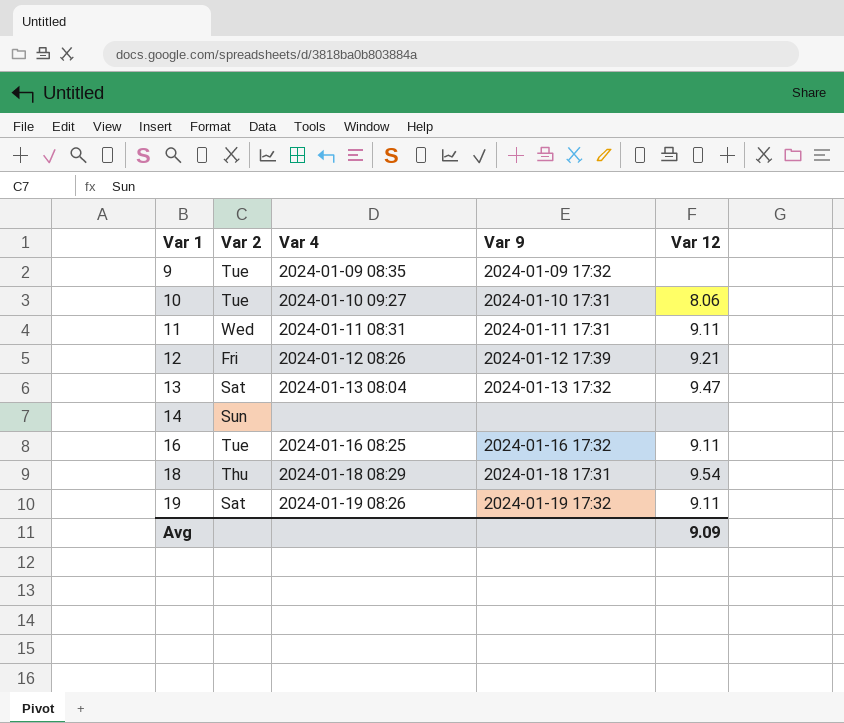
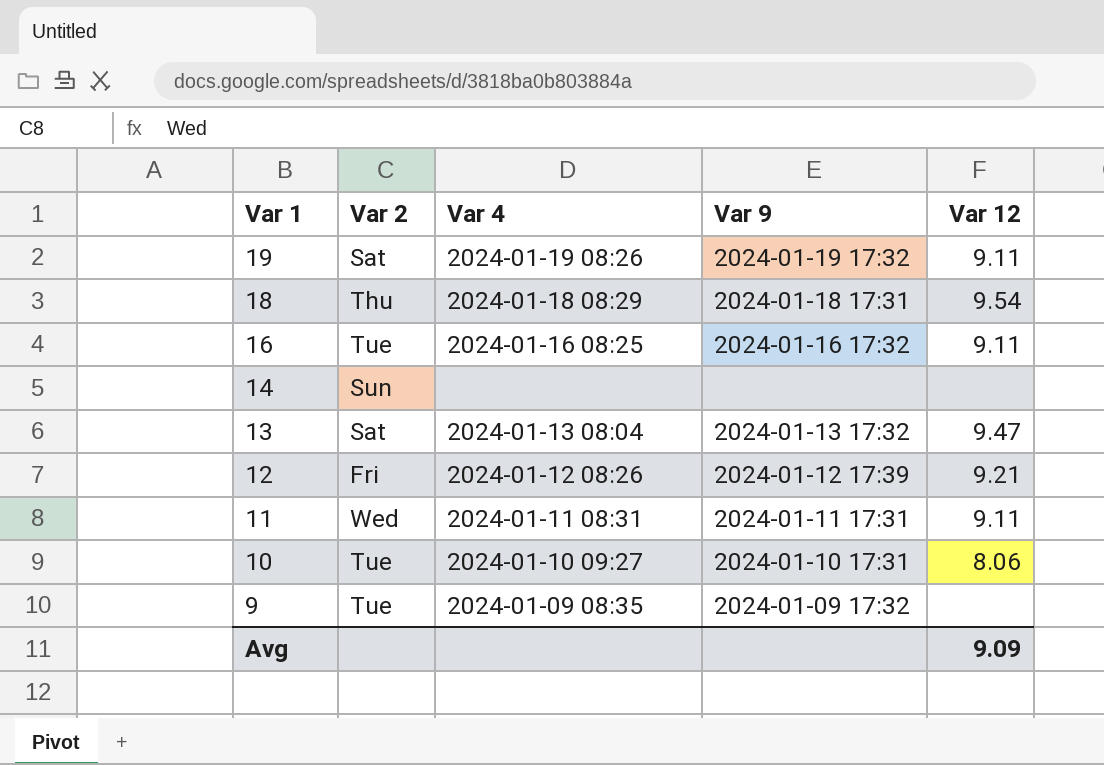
row order: Var 1 ascending -> Var 1 descending

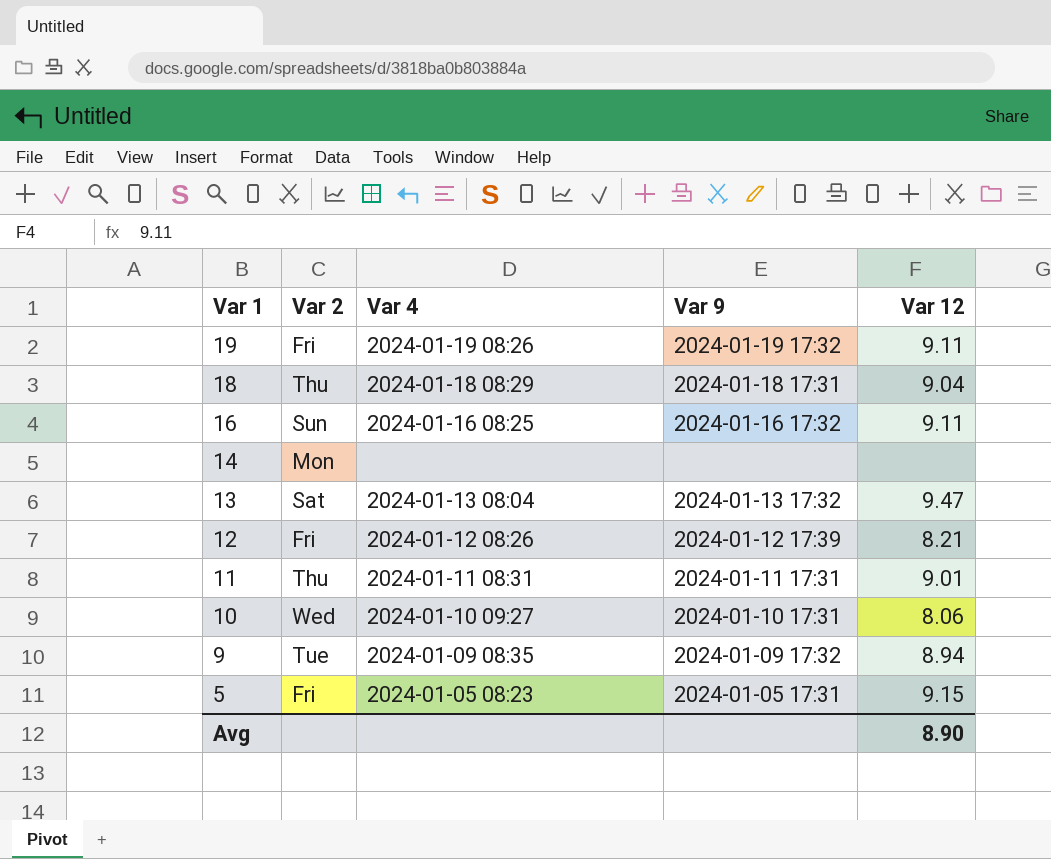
19 | Var 2: Sat -> Fri
18 | Var 12: 9.54 -> 9.04
16 | Var 2: Tue -> Sun
14 | Var 2: Sun -> Mon
12 | Var 12: 9.21 -> 8.21
11 | Var 2: Wed -> Thu
11 | Var 12: 9.11 -> 9.01
10 | Var 2: Tue -> Wed
9 | Var 12: none -> 8.94
row 5: none -> Fri | 2024-01-05 08:23 | 2024-01-05 17:31 | 9.15
Avg | Var 12: 9.09 -> 8.90

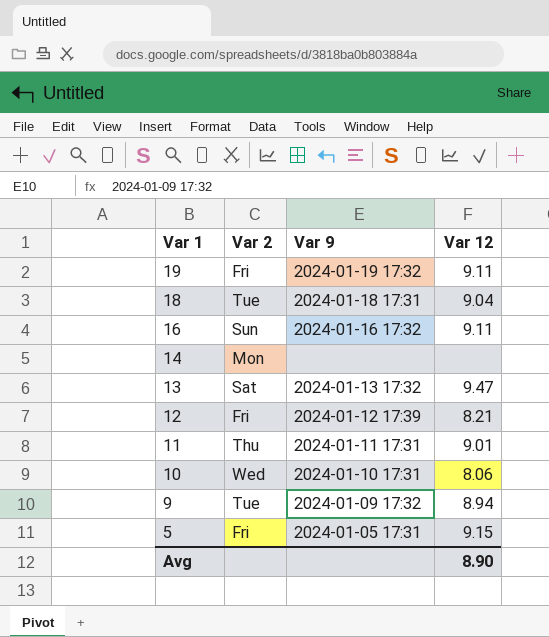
column Var 4 | position: 3 -> none
18 | Var 2: Thu -> Tue

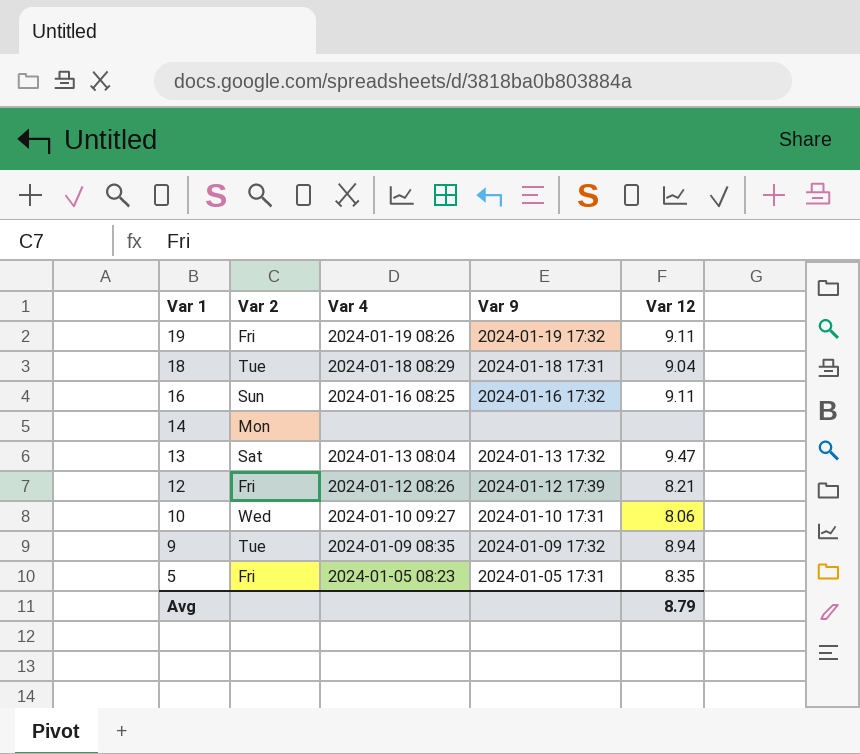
column Var 4 | position: none -> 3
row 11: Thu | 2024-01-11 17:31 | 9.01 -> none
5 | Var 12: 9.15 -> 8.35
Avg | Var 12: 8.90 -> 8.79

